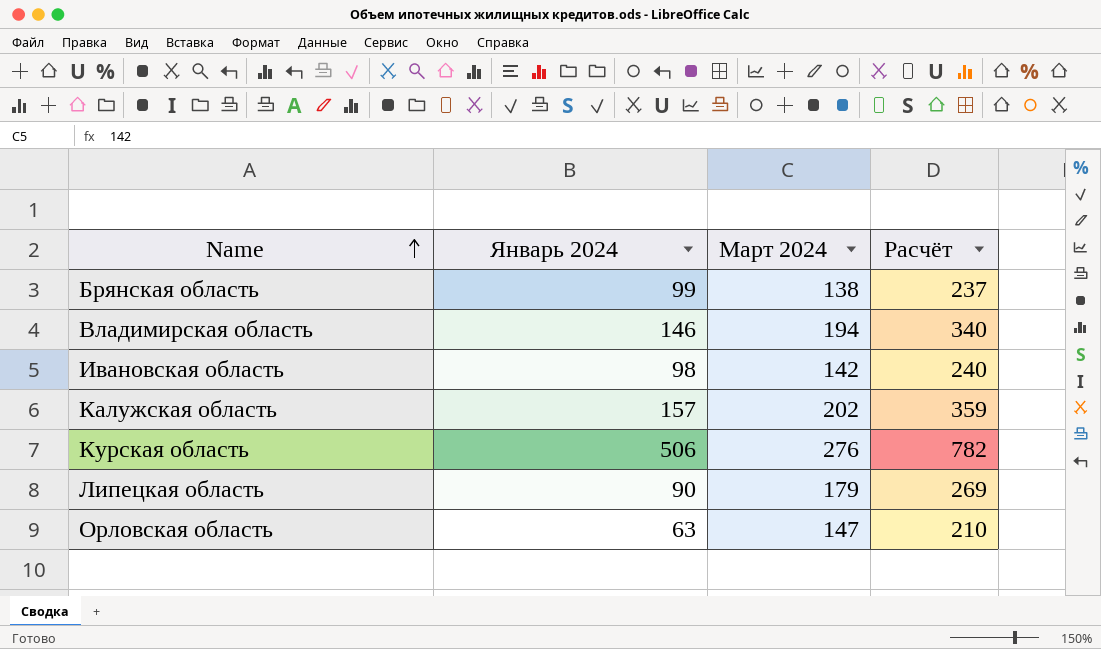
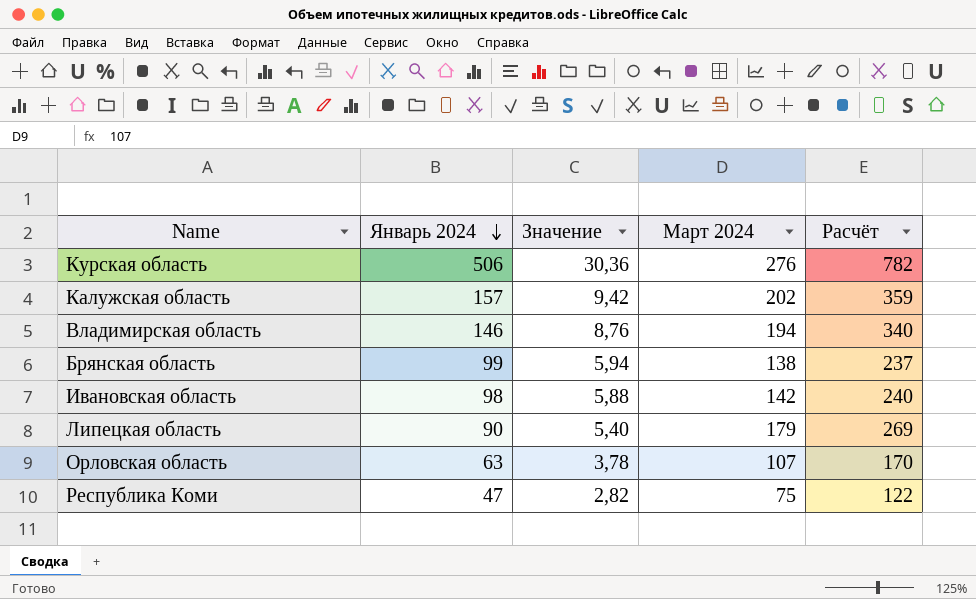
row order: Name ascending -> Январь 2024 descending
column Значение | formula: none -> [Январь 2024] * 0,06
Орловская область | Март 2024: 147 -> 107
Орловская область | Расчёт: 210 -> 170
row Республика Коми: none -> 47 | 2,82 | 75 | 122

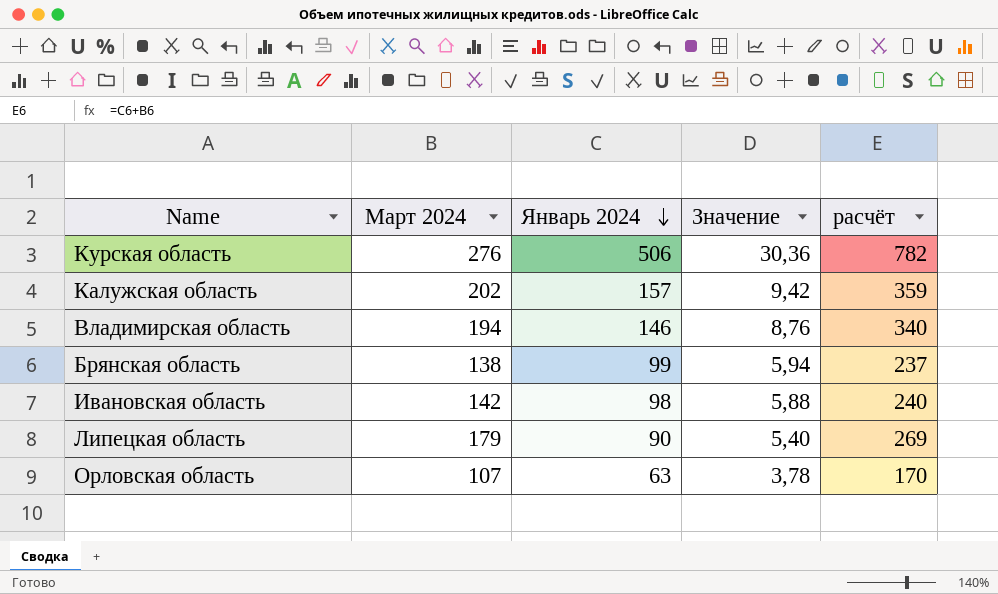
column Март 2024 | position: 4 -> 2
column name: Расчёт -> расчёт
row Республика Коми: 47 | 2,82 | 75 | 122 -> none

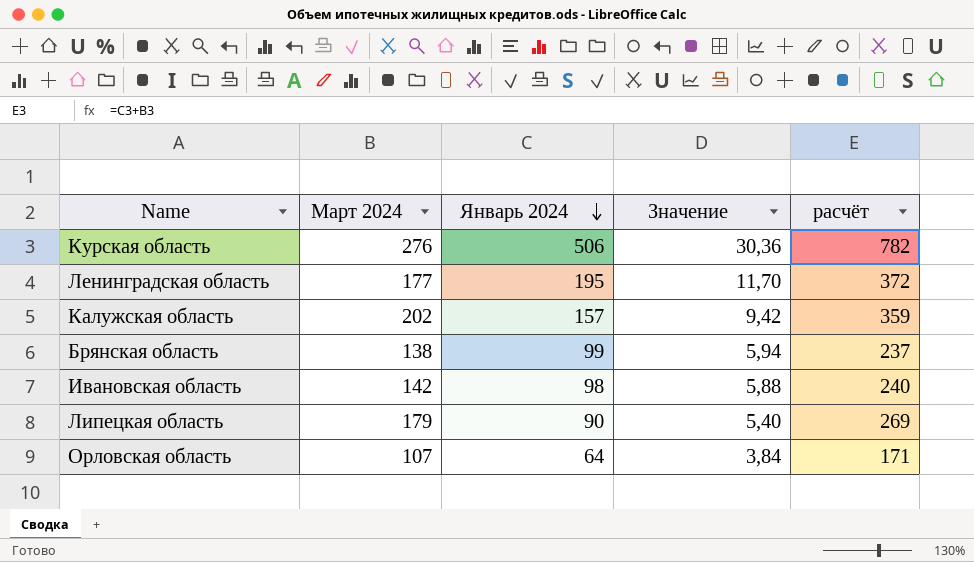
row Владимирская область: 194 | 146 | 8,76 | 340 -> none
row Ленинградская область: none -> 177 | 195 | 11,70 | 372
Орловская область | Январь 2024: 63 -> 64
Орловская область | Значение: 3,78 -> 3,84
Орловская область | расчёт: 170 -> 171

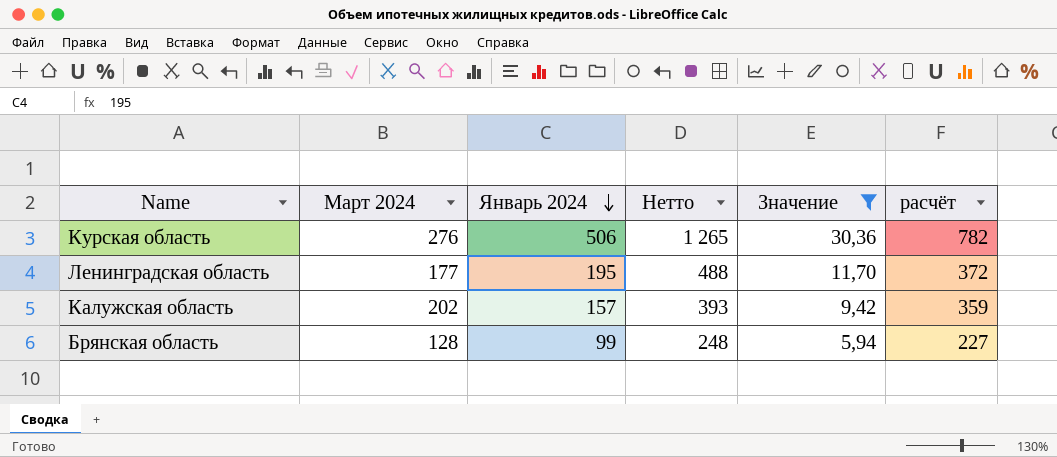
filter: none -> Значение >= 5,94
column Нетто | formula: none -> [Январь 2024] * 2,5
Брянская область | Март 2024: 138 -> 128
Брянская область | расчёт: 237 -> 227

